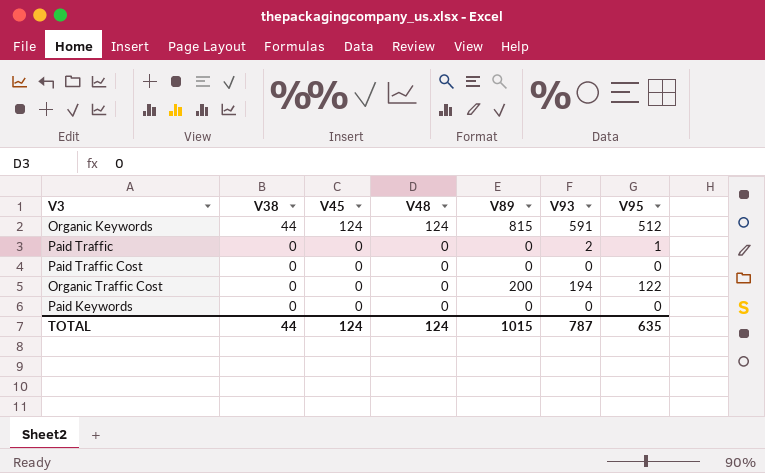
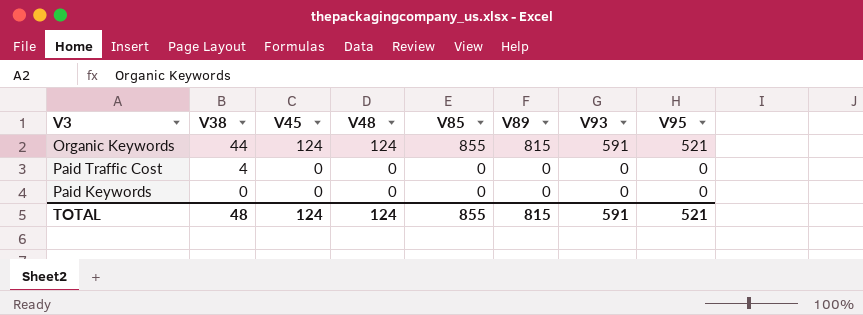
column V85 | position: none -> 5
row Paid Traffic: 0 | 0 | 0 | 0 | 2 | 1 -> none
row Organic Traffic Cost: 0 | 0 | 0 | 200 | 194 | 122 -> none
Organic Keywords | V95: 512 -> 521
Paid Traffic Cost | V38: 0 -> 4
TOTAL | V38: 44 -> 48
TOTAL | V89: 1015 -> 815
TOTAL | V93: 787 -> 591
TOTAL | V95: 635 -> 521

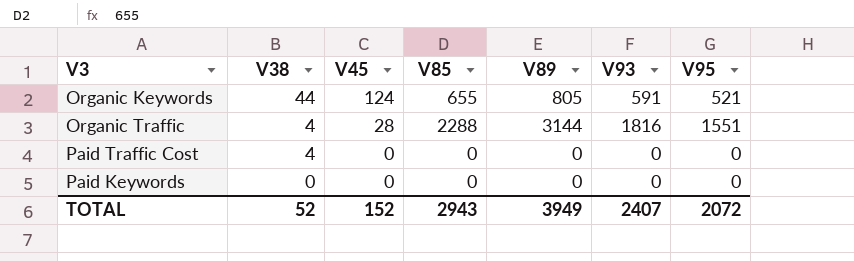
column V48 | position: 4 -> none
Organic Keywords | V85: 855 -> 655
Organic Keywords | V89: 815 -> 805
row Organic Traffic: none -> 4 | 28 | 2288 | 3144 | 1816 | 1551
TOTAL | V38: 48 -> 52
TOTAL | V45: 124 -> 152
TOTAL | V85: 855 -> 2943
TOTAL | V89: 815 -> 3949
TOTAL | V93: 591 -> 2407
TOTAL | V95: 521 -> 2072

